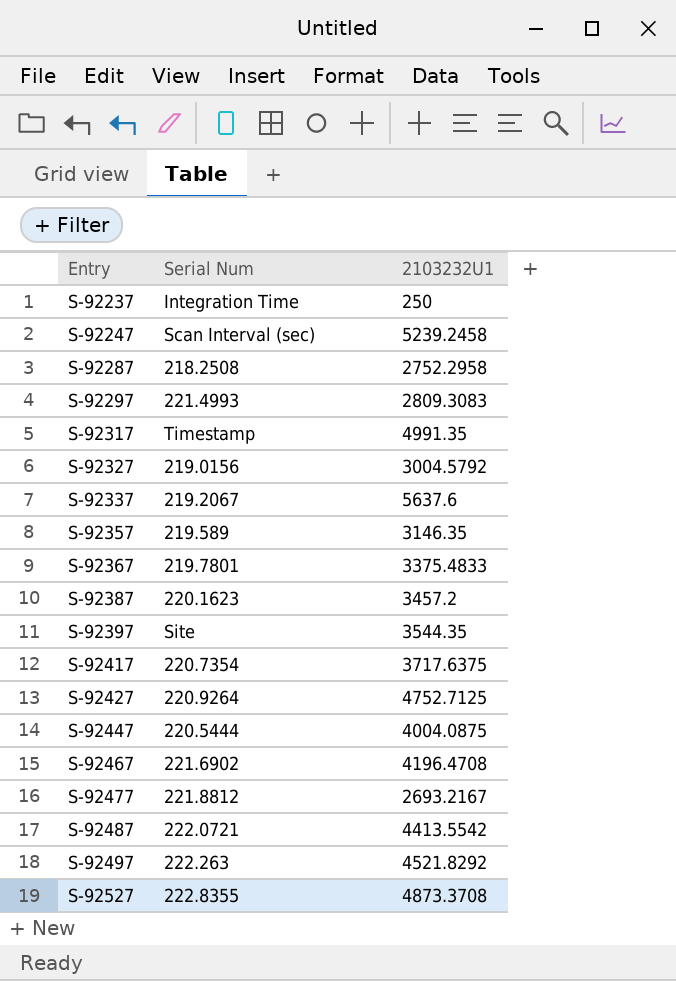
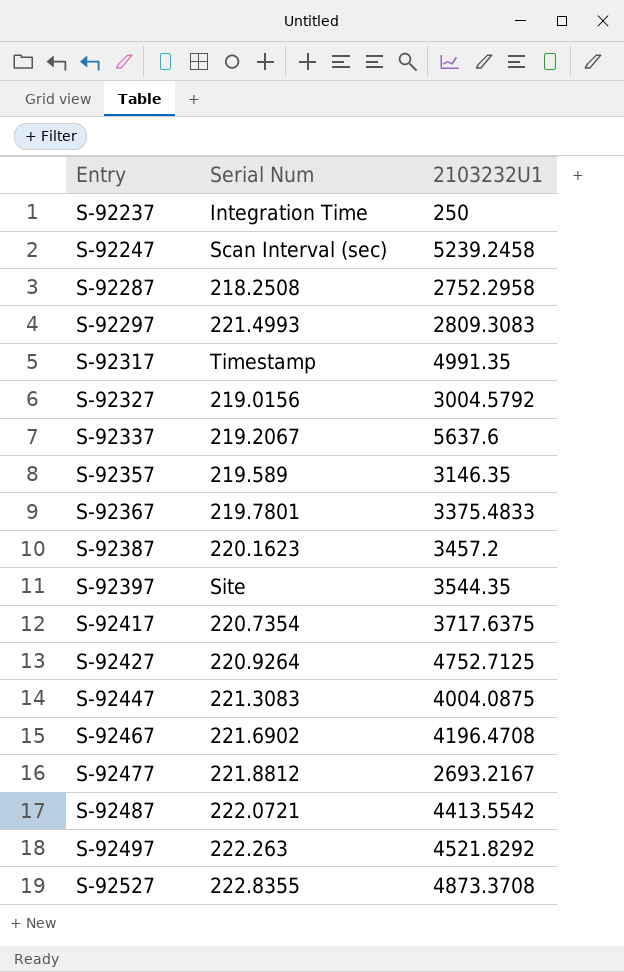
S-92447 | Serial Num: 220.5444 -> 221.3083

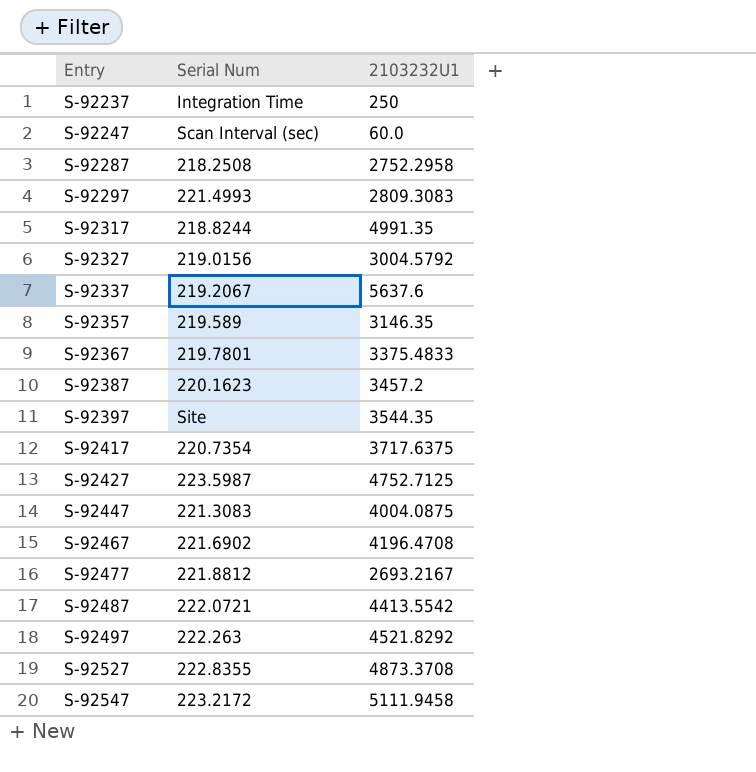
S-92247 | 2103232U1: 5239.2458 -> 60.0
S-92317 | Serial Num: Timestamp -> 218.8244
S-92427 | Serial Num: 220.9264 -> 223.5987
row S-92547: none -> 223.2172 | 5111.9458

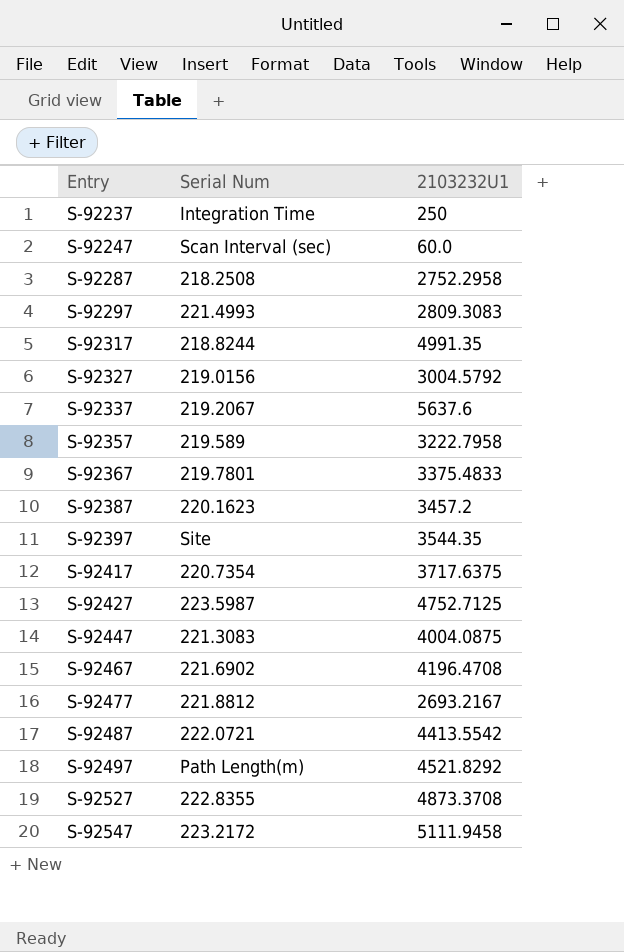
S-92357 | 2103232U1: 3146.35 -> 3222.7958
S-92497 | Serial Num: 222.263 -> Path Length(m)

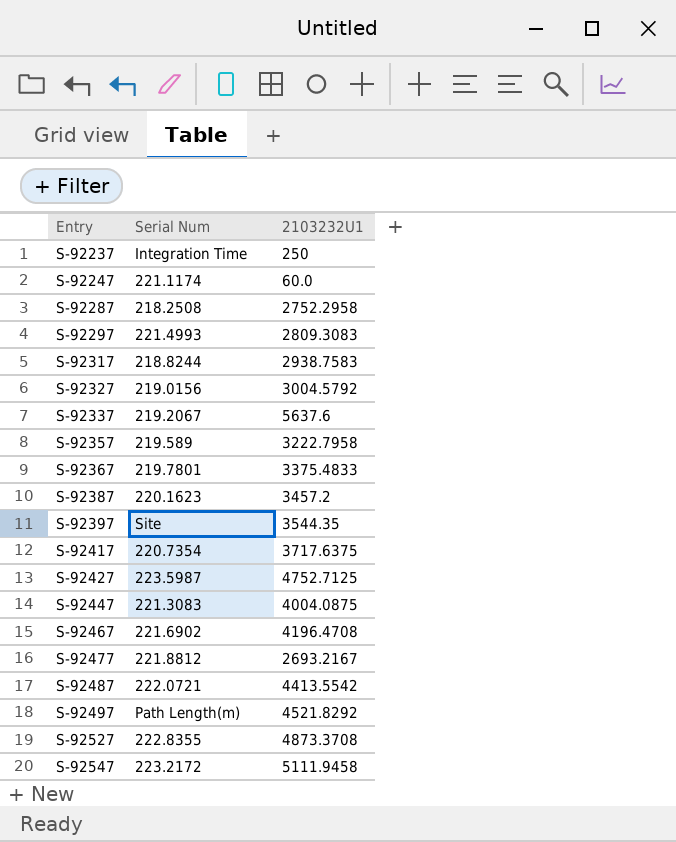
S-92247 | Serial Num: Scan Interval (sec) -> 221.1174
S-92317 | 2103232U1: 4991.35 -> 2938.7583

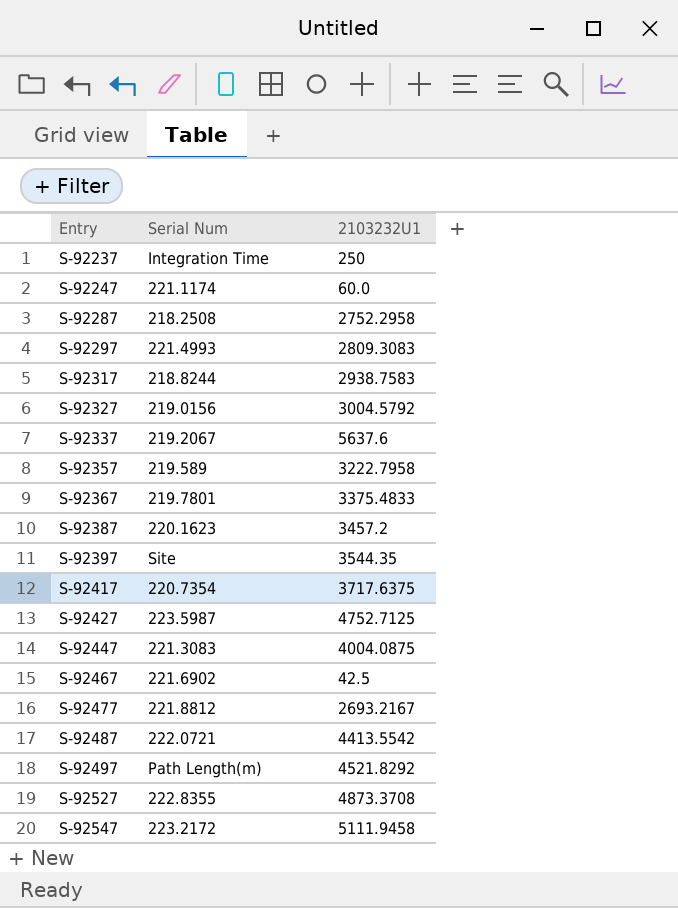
S-92467 | 2103232U1: 4196.4708 -> 42.5

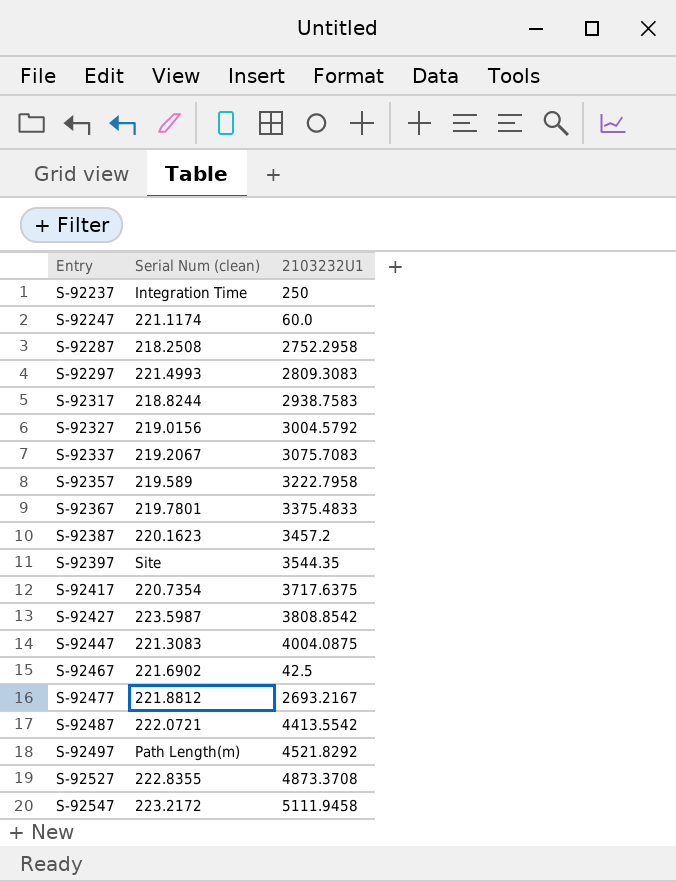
column name: Serial Num -> Serial Num (clean)
S-92337 | 2103232U1: 5637.6 -> 3075.7083
S-92427 | 2103232U1: 4752.7125 -> 3808.8542

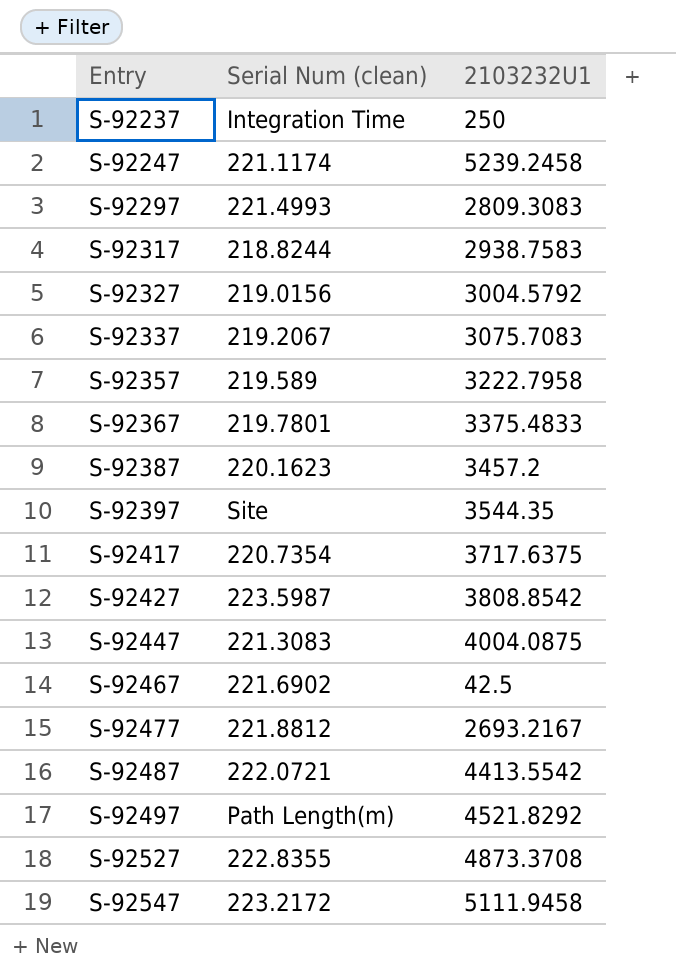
row S-92287: 218.2508 | 2752.2958 -> none
S-92247 | 2103232U1: 60.0 -> 5239.2458

